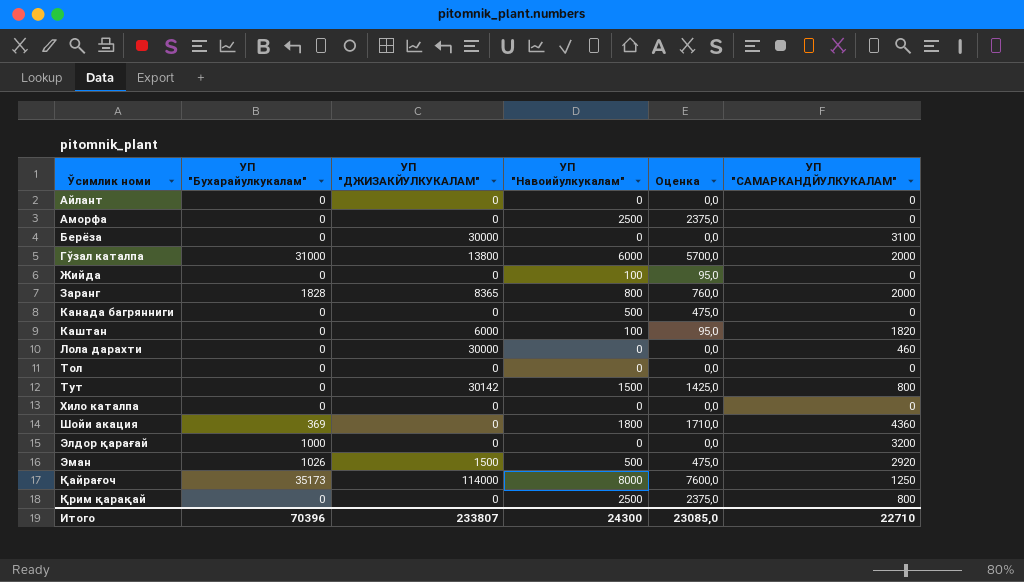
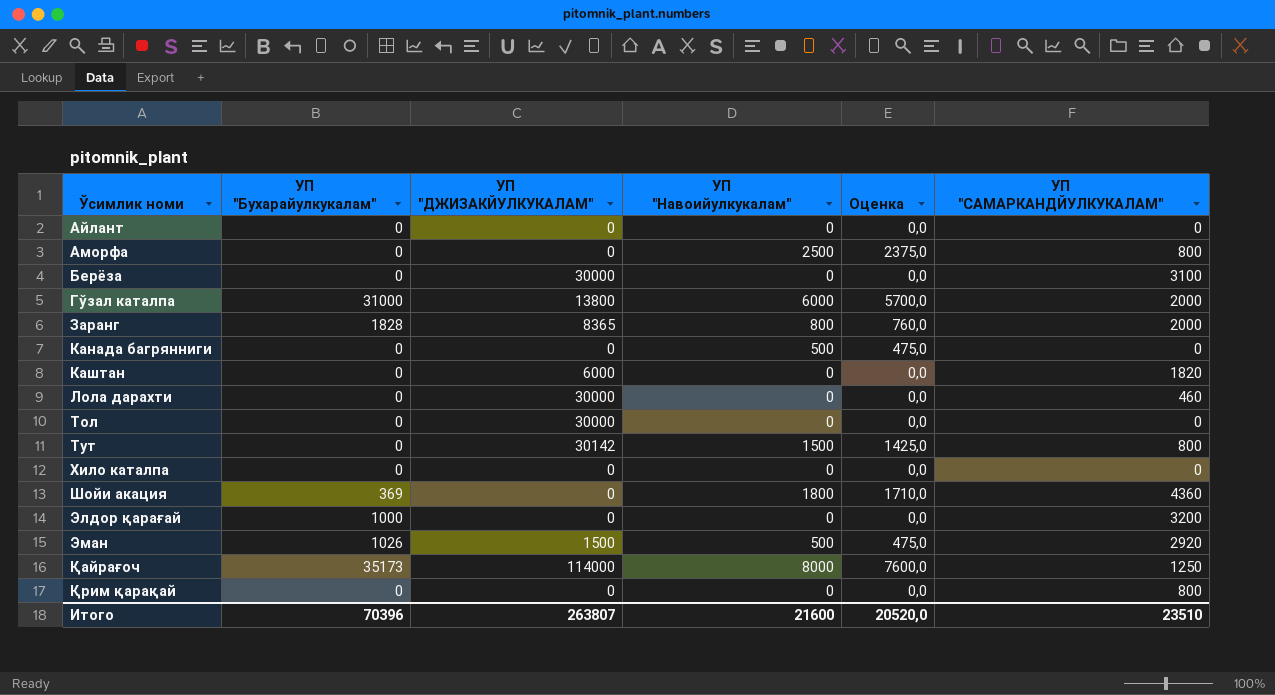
row Жийда: 0 | 0 | 100 | 95,0 | 0 -> none
Аморфа | УП "САМАРКАНДЙУЛКУКАЛАМ": 0 -> 800
Каштан | УП "Навоийулкукалам": 100 -> 0
Каштан | Оценка: 95,0 -> 0,0
Тол | УП "ДЖИЗАКЙУЛКУКАЛАМ": 0 -> 30000
Қрим қарақай | УП "Навоийулкукалам": 2500 -> 0
Қрим қарақай | Оценка: 2375,0 -> 0,0
Итого | УП "ДЖИЗАКЙУЛКУКАЛАМ": 233807 -> 263807
Итого | УП "Навоийулкукалам": 24300 -> 21600
Итого | Оценка: 23085,0 -> 20520,0
Итого | УП "САМАРКАНДЙУЛКУКАЛАМ": 22710 -> 23510

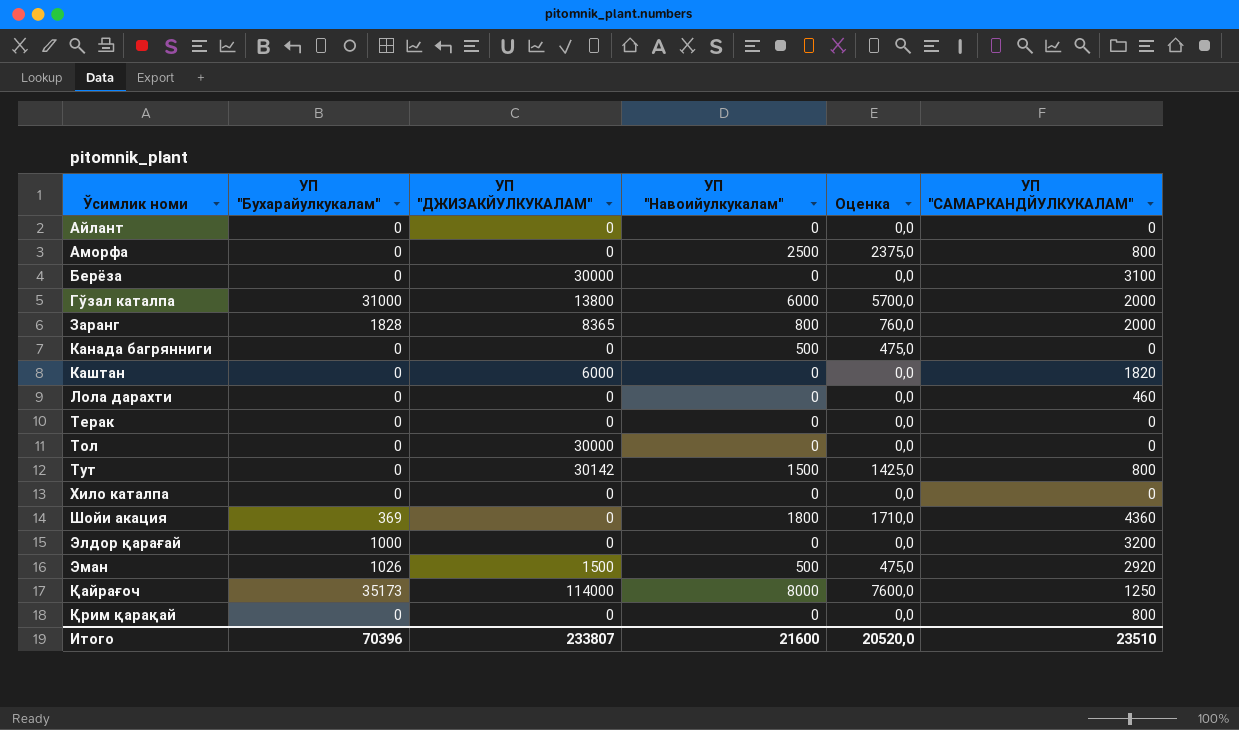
Лола дарахти | УП "ДЖИЗАКЙУЛКУКАЛАМ": 30000 -> 0
row Терак: none -> 0 | 0 | 0 | 0,0 | 0
Итого | УП "ДЖИЗАКЙУЛКУКАЛАМ": 263807 -> 233807

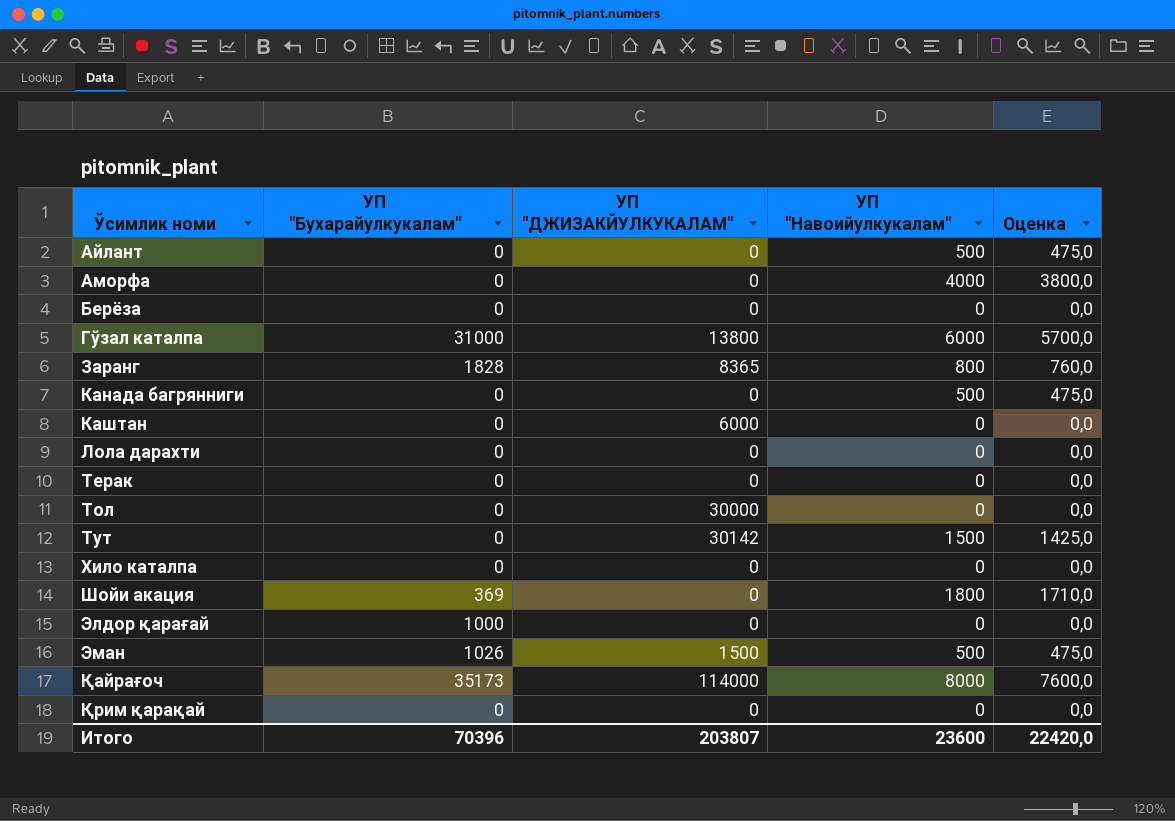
column УП "САМАРКАНДЙУЛКУКАЛАМ" | position: 6 -> none
Айлант | УП "Навоийулкукалам": 0 -> 500
Айлант | Оценка: 0,0 -> 475,0
Аморфа | УП "Навоийулкукалам": 2500 -> 4000
Аморфа | Оценка: 2375,0 -> 3800,0
Берёза | УП "ДЖИЗАКЙУЛКУКАЛАМ": 30000 -> 0
Итого | УП "ДЖИЗАКЙУЛКУКАЛАМ": 233807 -> 203807
Итого | УП "Навоийулкукалам": 21600 -> 23600
Итого | Оценка: 20520,0 -> 22420,0

